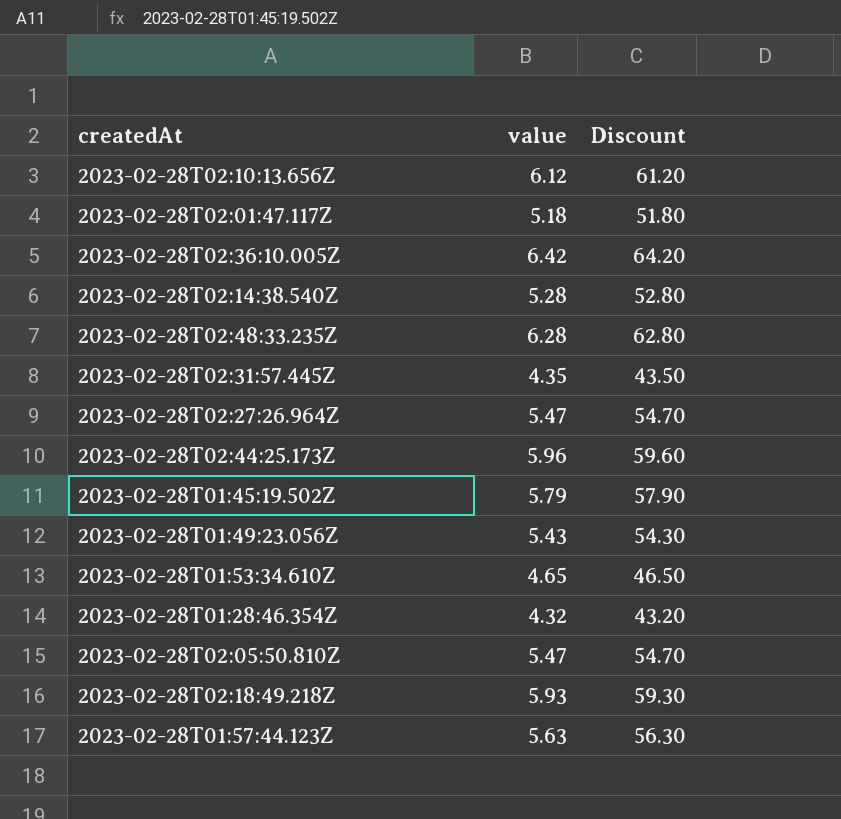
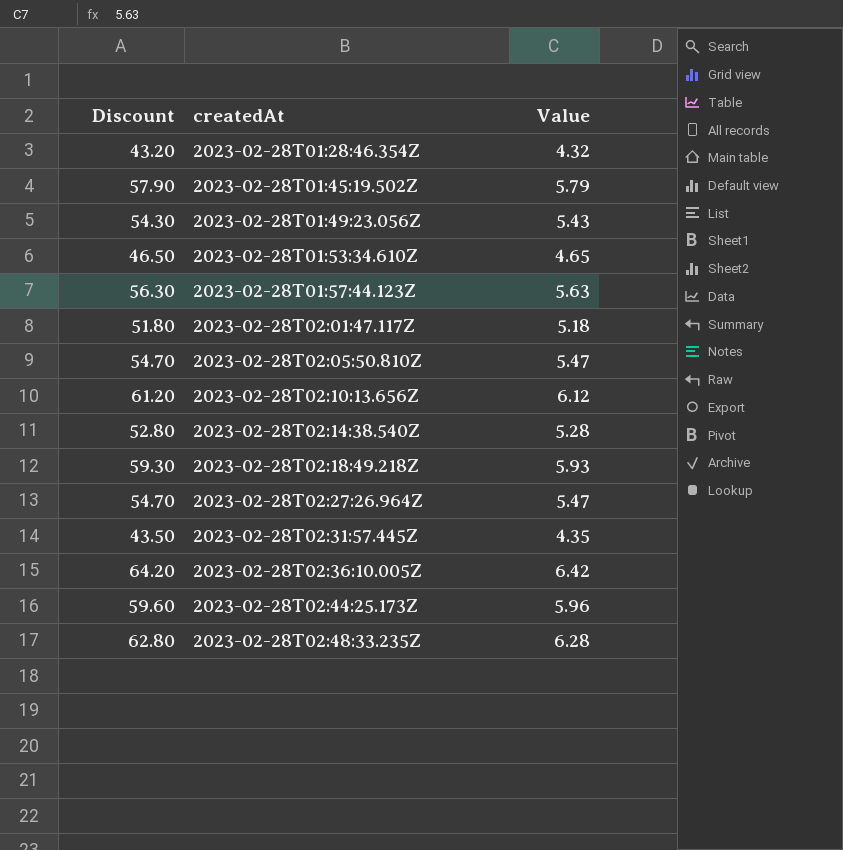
row order: none -> createdAt ascending
column Discount | position: 3 -> 1
column name: value -> Value

